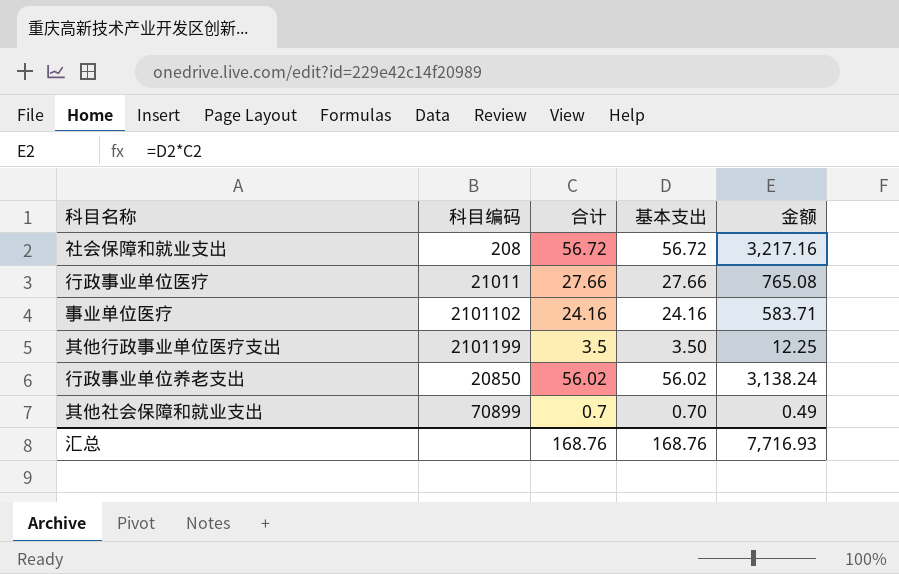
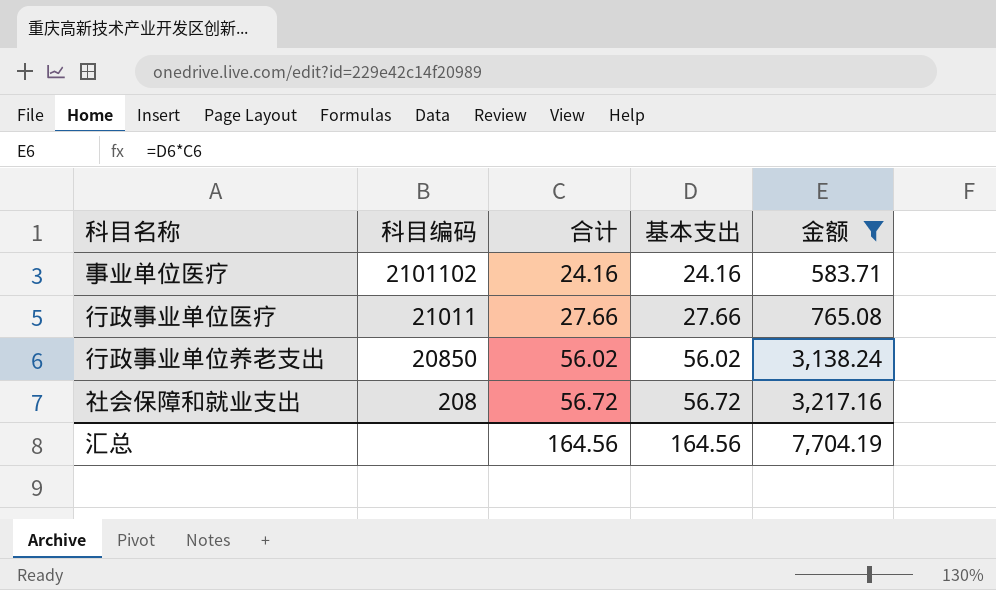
filter: none -> 金额 >= 583.71
row order: none -> 科目编码 descending
汇总 | 合计: 168.76 -> 164.56
汇总 | 基本支出: 168.76 -> 164.56
汇总 | 金额: 7,716.93 -> 7,704.19

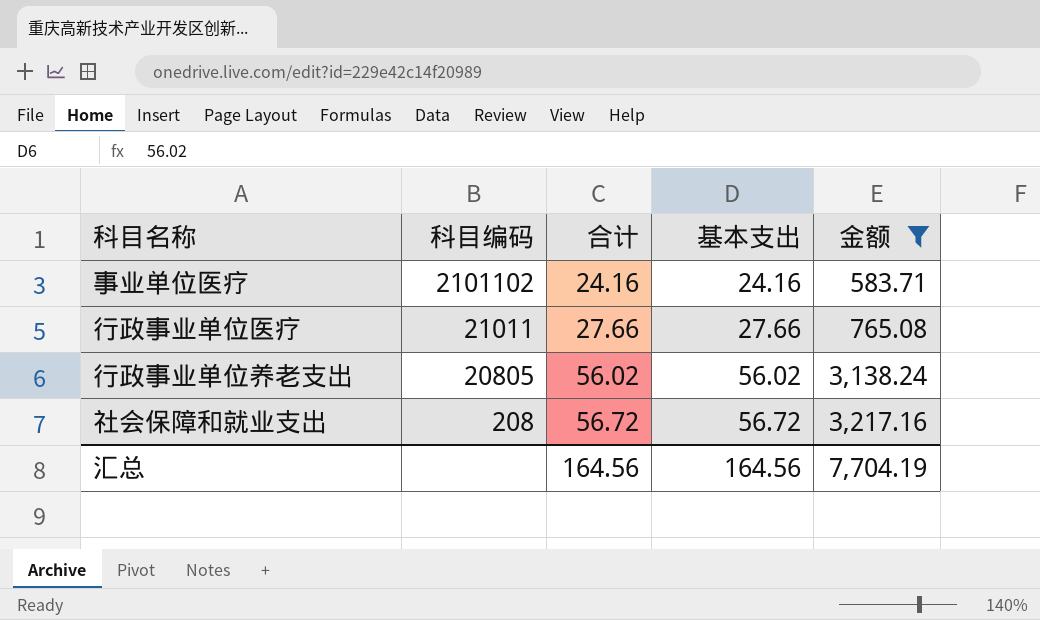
行政事业单位养老支出 | 科目编码: 20850 -> 20805

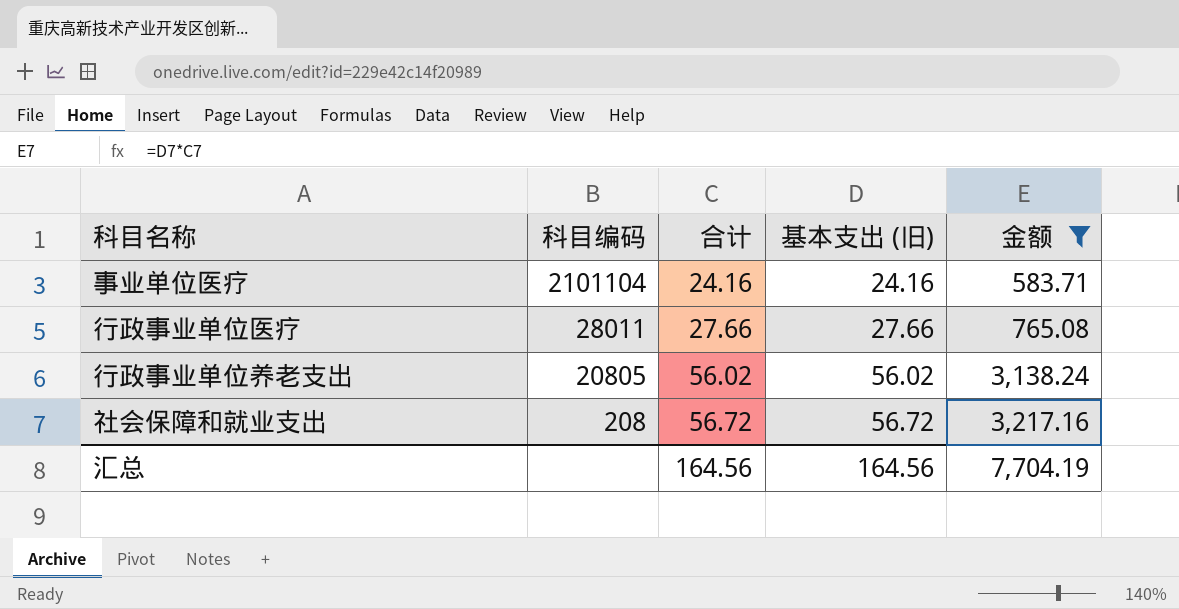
column name: 基本支出 -> 基本支出 (旧)
事业单位医疗 | 科目编码: 2101102 -> 2101104
行政事业单位医疗 | 科目编码: 21011 -> 28011

